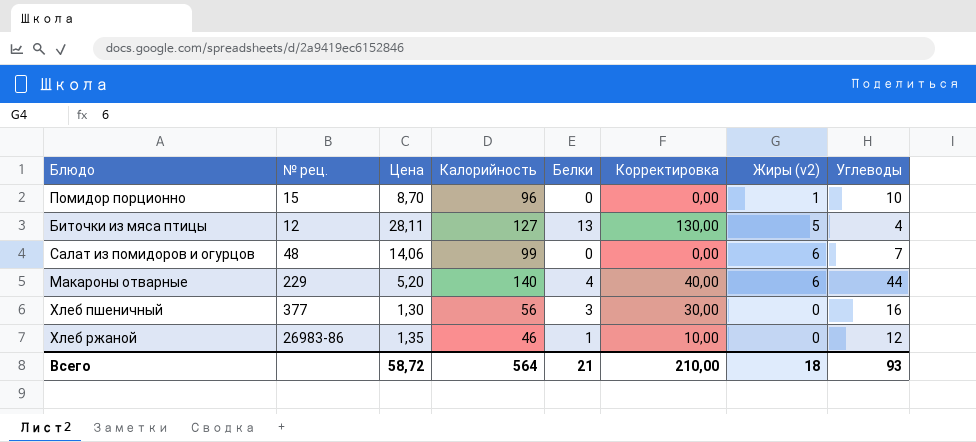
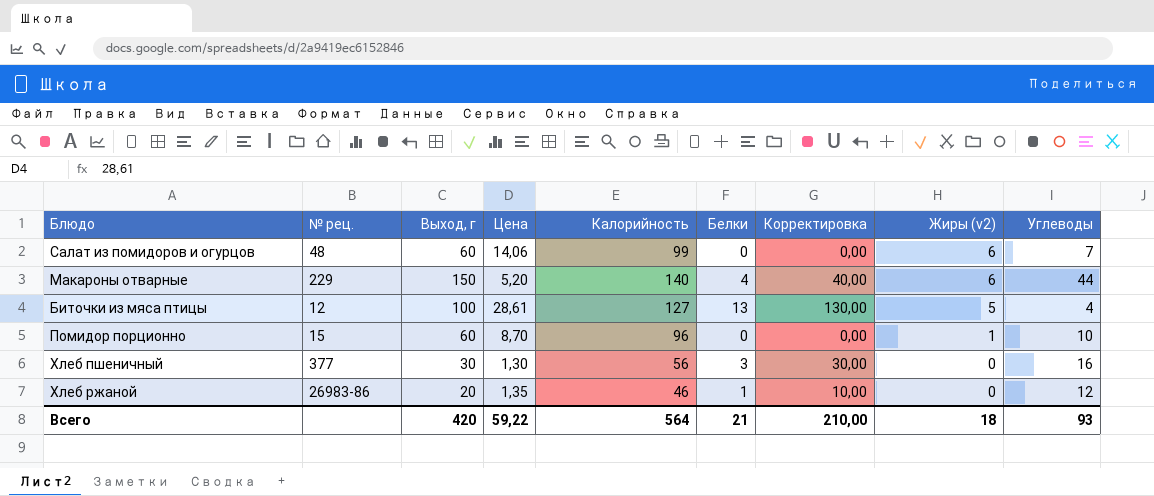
row order: none -> Жиры (v2) descending
column Выход, г | position: none -> 3
Биточки из мяса птицы | Цена: 28,11 -> 28,61
Всего | Цена: 58,72 -> 59,22

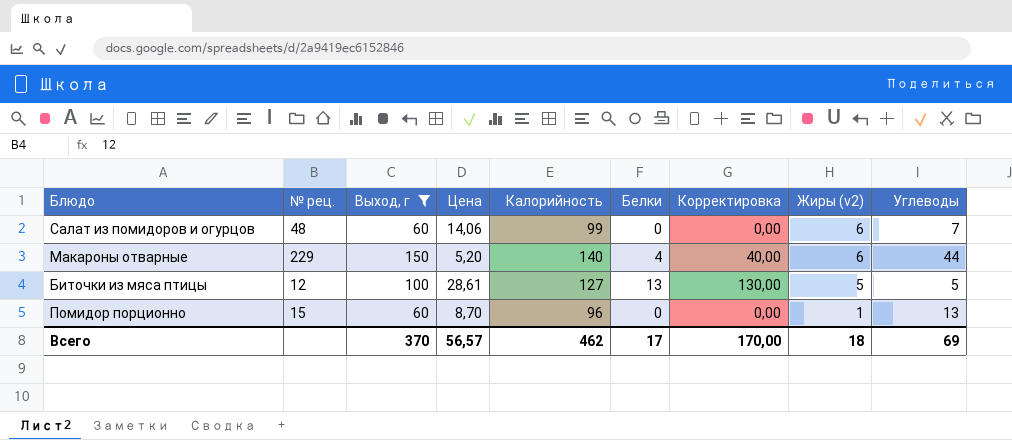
filter: none -> Выход, г >= 60
Биточки из мяса птицы | Углеводы: 4 -> 5
Помидор порционно | Углеводы: 10 -> 13
Всего | Выход, г: 420 -> 370
Всего | Цена: 59,22 -> 56,57
Всего | Калорийность: 564 -> 462
Всего | Белки: 21 -> 17
Всего | Корректировка: 210,00 -> 170,00
Всего | Углеводы: 93 -> 69

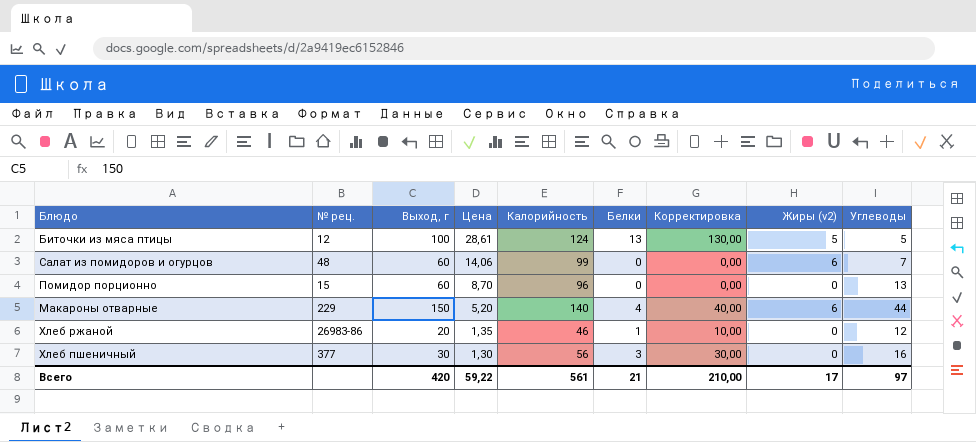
filter: Выход, г >= 60 -> none
row order: Жиры (v2) descending -> Цена descending
Биточки из мяса птицы | Калорийность: 127 -> 124
Помидор порционно | Жиры (v2): 1 -> 0
Всего | Выход, г: 370 -> 420
Всего | Цена: 56,57 -> 59,22
Всего | Калорийность: 462 -> 561
Всего | Белки: 17 -> 21
Всего | Корректировка: 170,00 -> 210,00
Всего | Жиры (v2): 18 -> 17
Всего | Углеводы: 69 -> 97

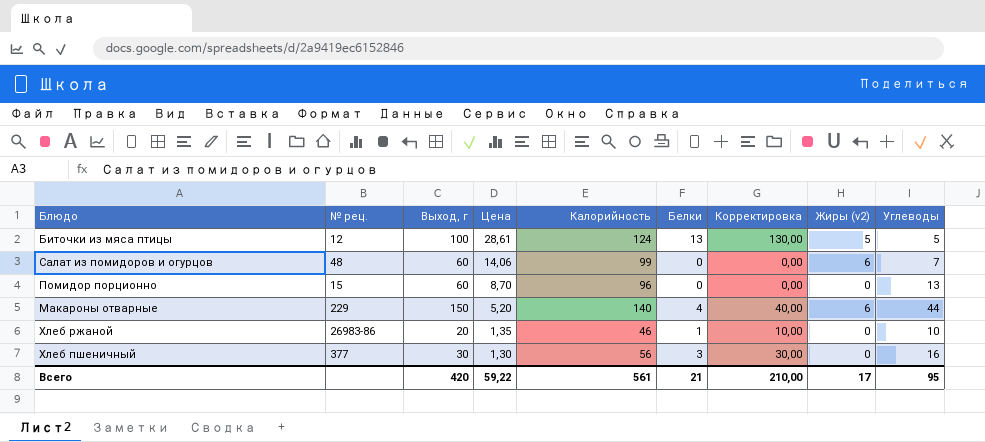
Хлеб ржаной | Углеводы: 12 -> 10
Всего | Углеводы: 97 -> 95

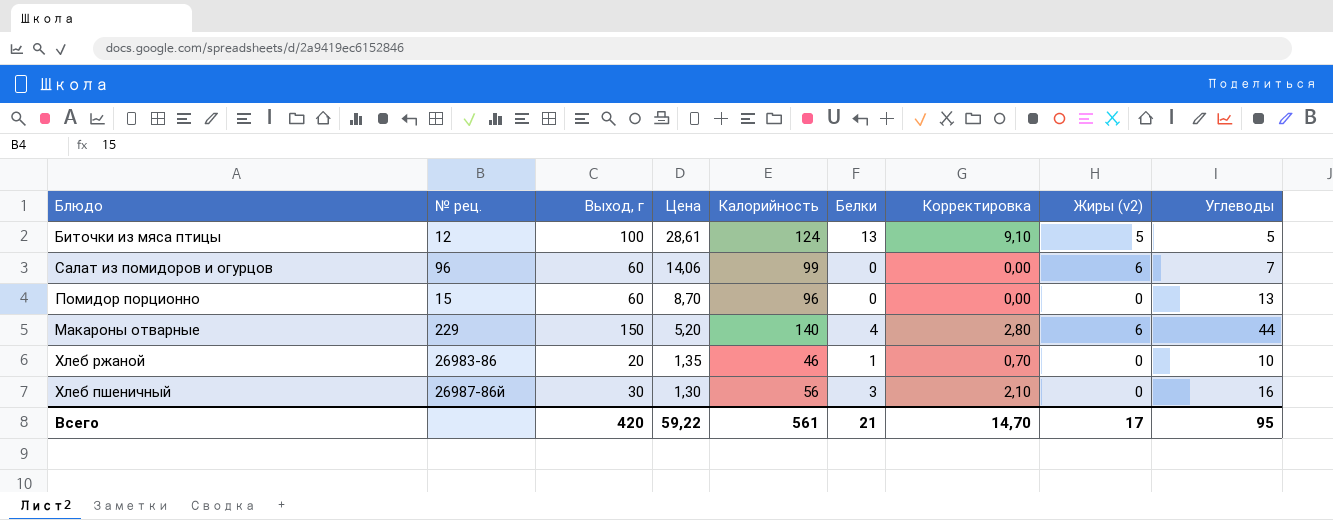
column Корректировка | formula: [Белки] * 10 -> [Белки] * 0,7
Салат из помидоров и огурцов | № рец.: 48 -> 96
Хлеб пшеничный | № рец.: 377 -> 26987-86й
Всего | Корректировка: 210,00 -> 14,70

